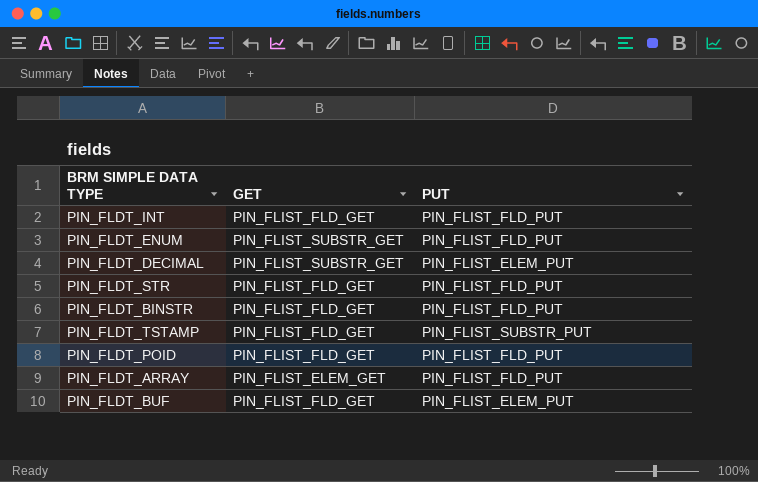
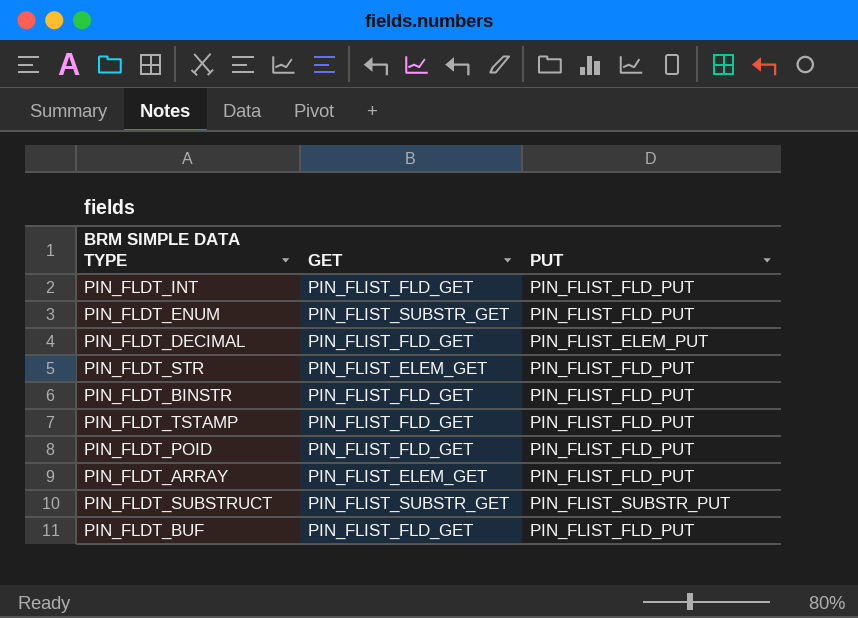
PIN_FLDT_DECIMAL | GET: PIN_FLIST_SUBSTR_GET -> PIN_FLIST_FLD_GET
PIN_FLDT_STR | GET: PIN_FLIST_FLD_GET -> PIN_FLIST_ELEM_GET
PIN_FLDT_TSTAMP | PUT: PIN_FLIST_SUBSTR_PUT -> PIN_FLIST_FLD_PUT
row PIN_FLDT_SUBSTRUCT: none -> PIN_FLIST_SUBSTR_GET | PIN_FLIST_SUBSTR_PUT
PIN_FLDT_BUF | PUT: PIN_FLIST_ELEM_PUT -> PIN_FLIST_FLD_PUT

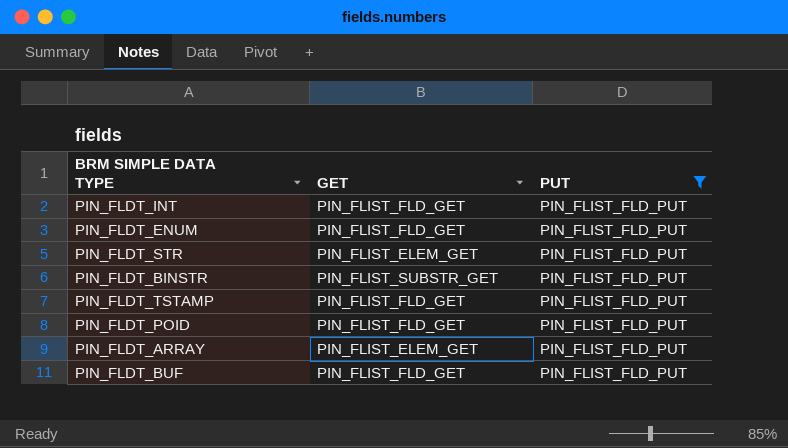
filter: none -> PUT = PIN_FLIST_FLD_PUT
PIN_FLDT_ENUM | GET: PIN_FLIST_SUBSTR_GET -> PIN_FLIST_FLD_GET
PIN_FLDT_BINSTR | GET: PIN_FLIST_FLD_GET -> PIN_FLIST_SUBSTR_GET

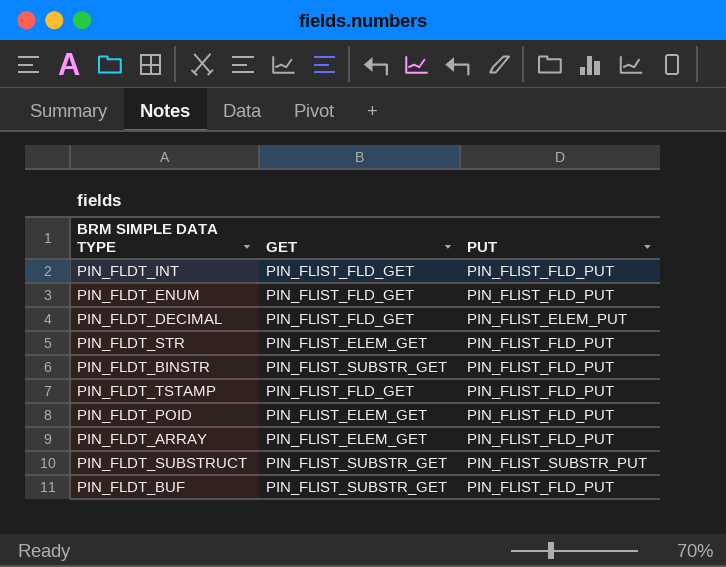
filter: PUT = PIN_FLIST_FLD_PUT -> none
PIN_FLDT_POID | GET: PIN_FLIST_FLD_GET -> PIN_FLIST_ELEM_GET
PIN_FLDT_BUF | GET: PIN_FLIST_FLD_GET -> PIN_FLIST_SUBSTR_GET

